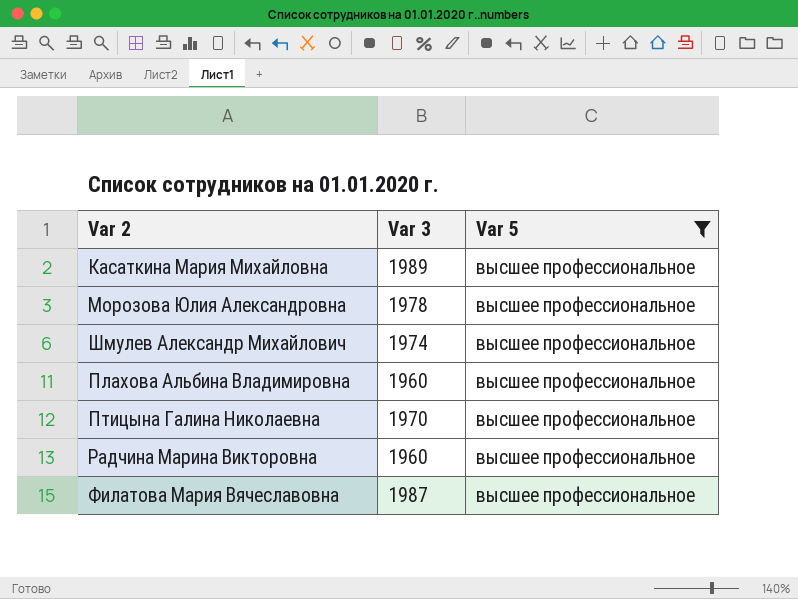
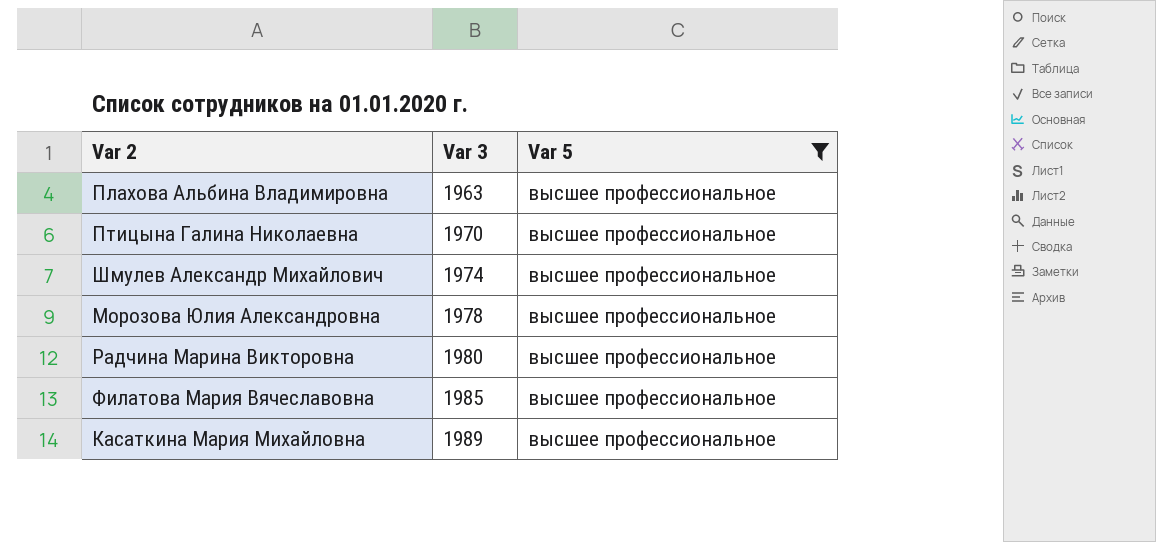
row order: none -> Var 3 ascending
Плахова Альбина Владимировна | Var 3: 1960 -> 1963
Радчина Марина Викторовна | Var 3: 1960 -> 1980
Филатова Мария Вячеславовна | Var 3: 1987 -> 1985

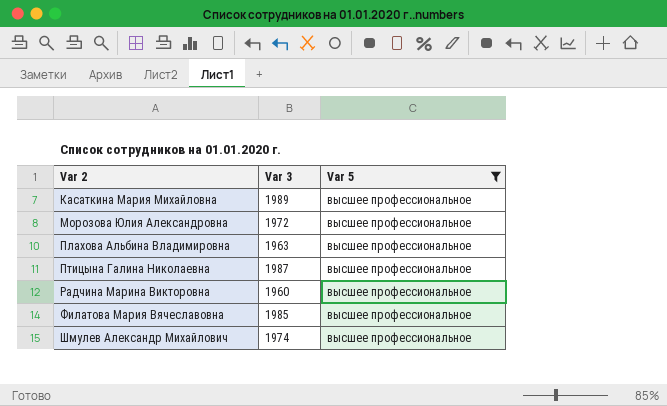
row order: Var 3 ascending -> Var 2 ascending
Морозова Юлия Александровна | Var 3: 1978 -> 1972
Птицына Галина Николаевна | Var 3: 1970 -> 1987
Радчина Марина Викторовна | Var 3: 1980 -> 1960

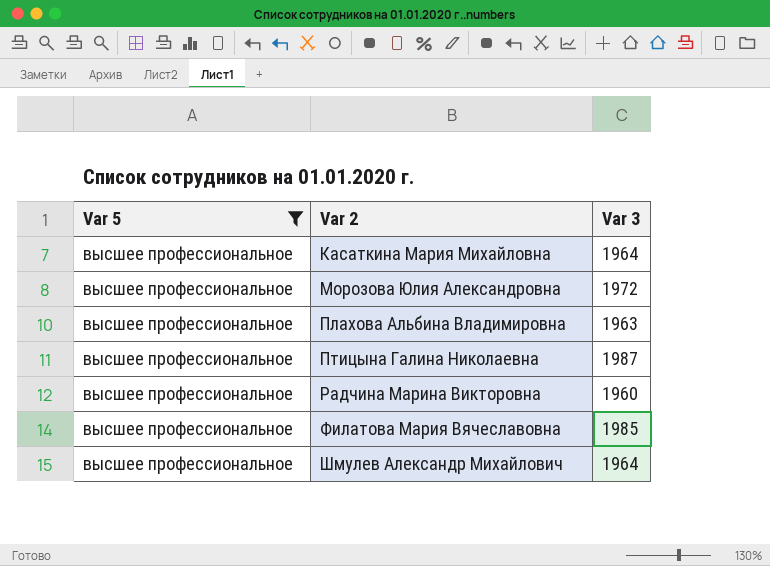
column Var 5 | position: 3 -> 1
Касаткина Мария Михайловна | Var 3: 1989 -> 1964
Шмулев Александр Михайлович | Var 3: 1974 -> 1964

